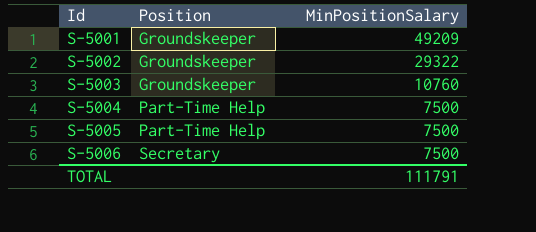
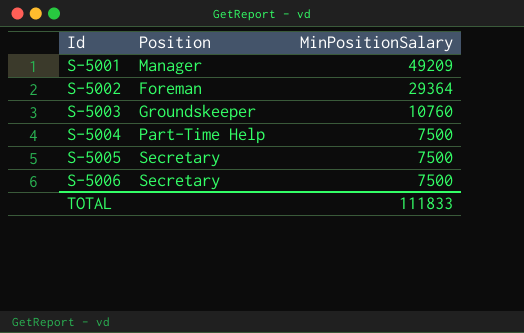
S-5001 | Position: Groundskeeper -> Manager
S-5002 | Position: Groundskeeper -> Foreman
S-5002 | MinPositionSalary: 29322 -> 29364
S-5005 | Position: Part-Time Help -> Secretary
TOTAL | MinPositionSalary: 111791 -> 111833

